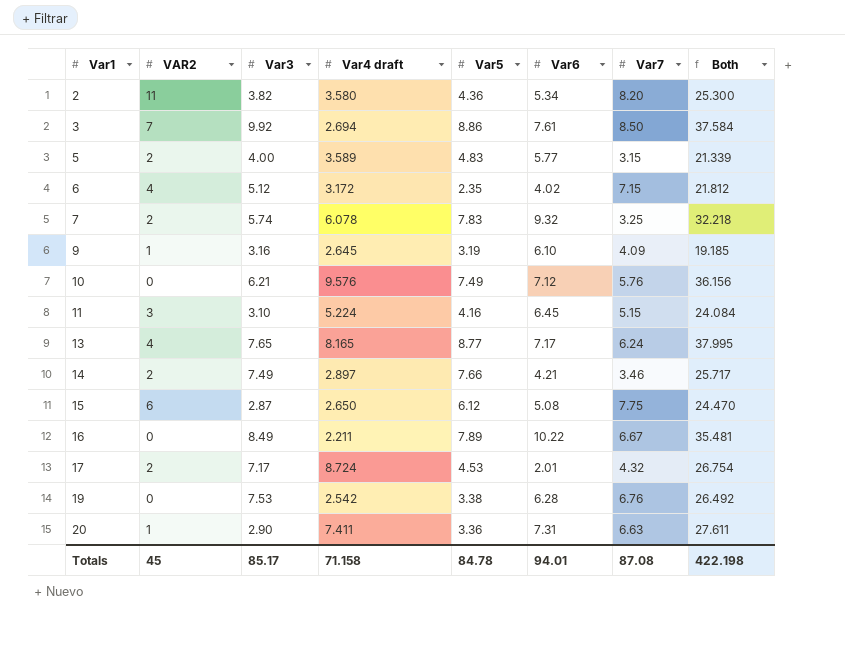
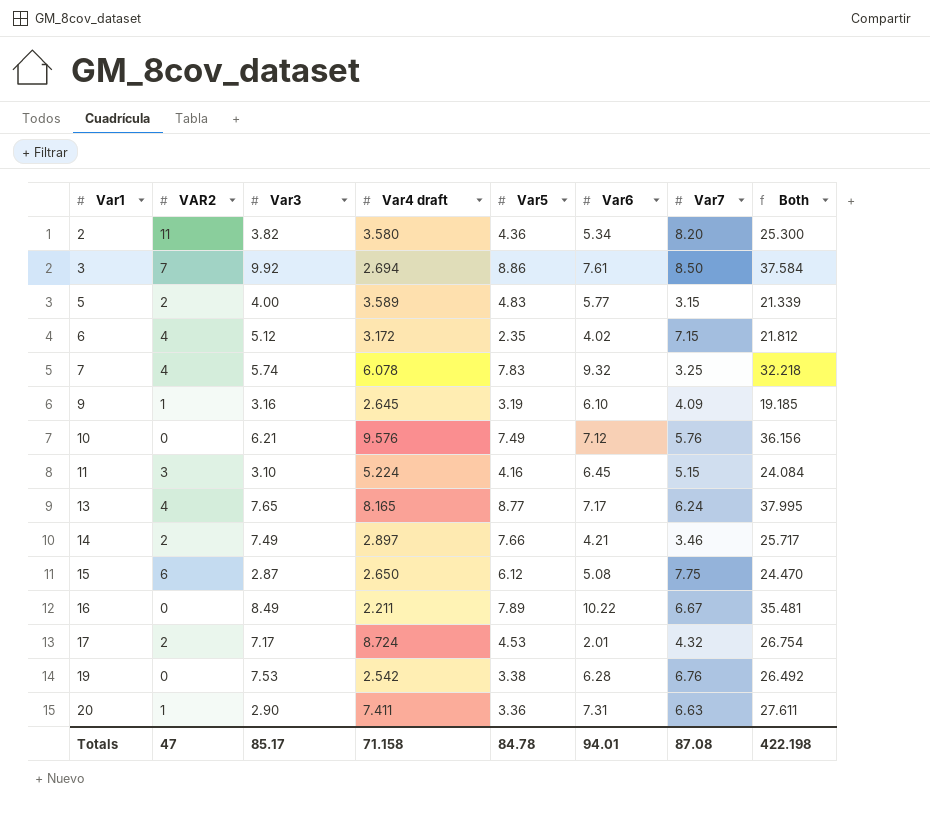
7 | VAR2: 2 -> 4
Totals | VAR2: 45 -> 47

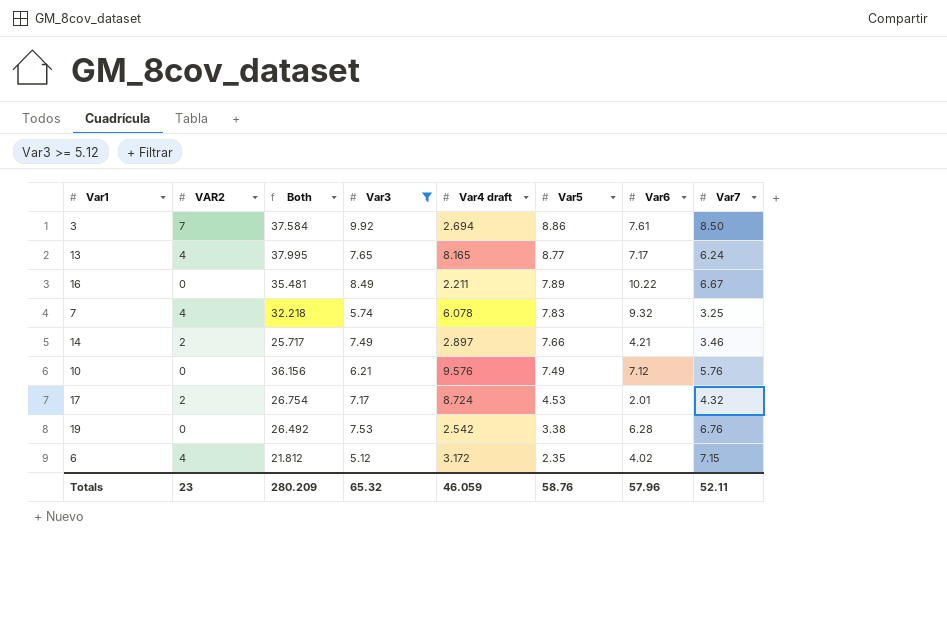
filter: none -> Var3 >= 5.12
row order: Var1 ascending -> Var5 descending
column Both | position: 8 -> 3
Totals | VAR2: 47 -> 23
Totals | Both: 422.198 -> 280.209
Totals | Var3: 85.17 -> 65.32
Totals | Var4 draft: 71.158 -> 46.059
Totals | Var5: 84.78 -> 58.76
Totals | Var6: 94.01 -> 57.96
Totals | Var7: 87.08 -> 52.11

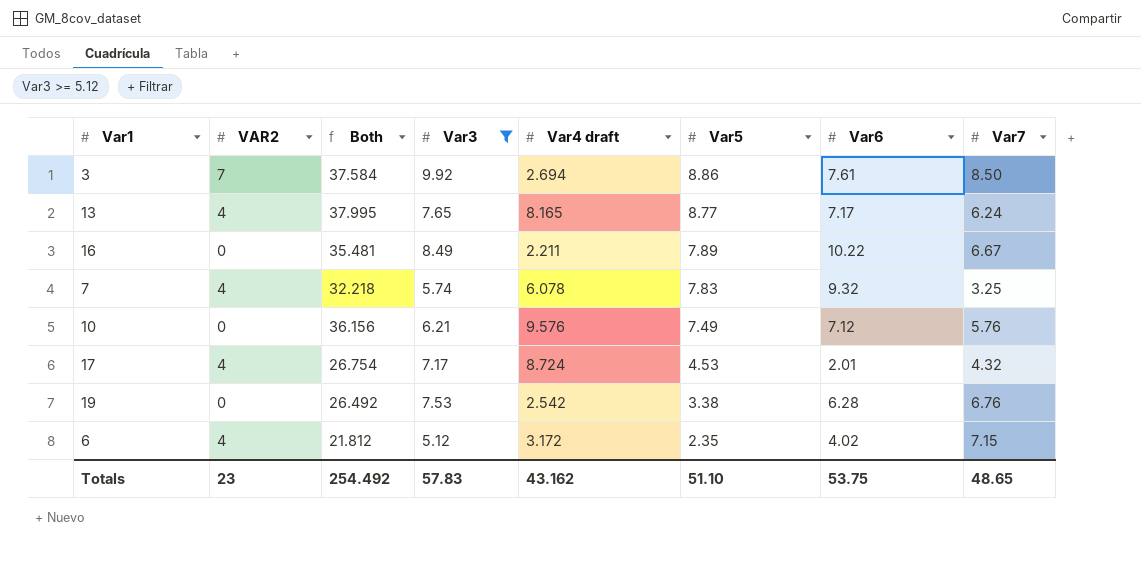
row 14: 2 | 25.717 | 7.49 | 2.897 | 7.66 | 4.21 | 3.46 -> none
17 | VAR2: 2 -> 4
Totals | Both: 280.209 -> 254.492
Totals | Var3: 65.32 -> 57.83
Totals | Var4 draft: 46.059 -> 43.162
Totals | Var5: 58.76 -> 51.10
Totals | Var6: 57.96 -> 53.75
Totals | Var7: 52.11 -> 48.65

